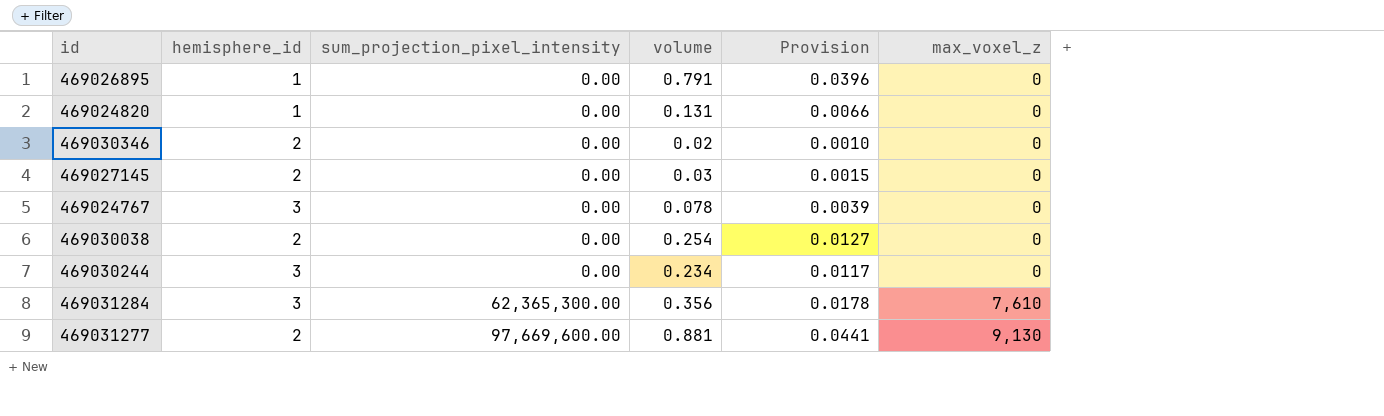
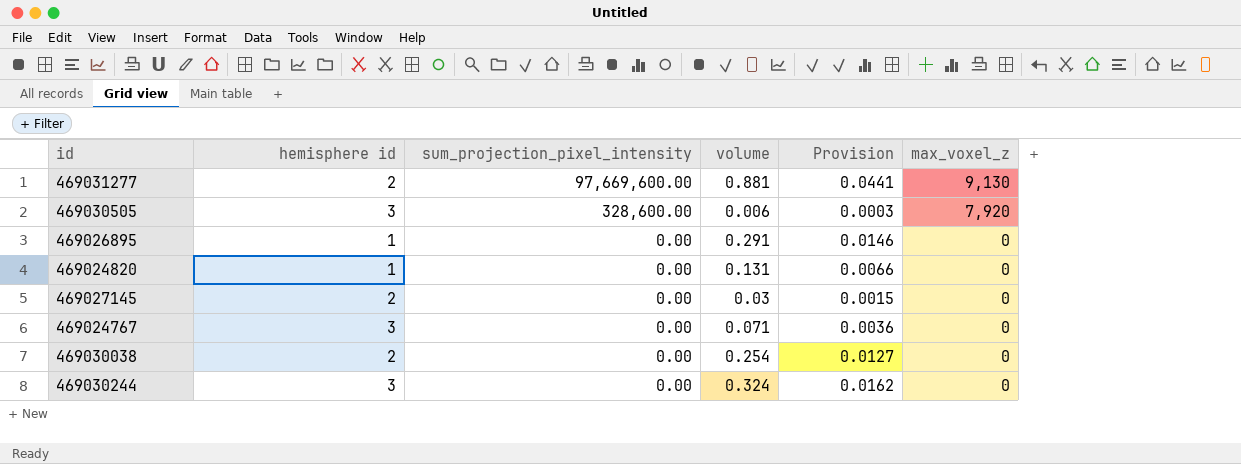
row order: sum_projection_pixel_intensity ascending -> sum_projection_pixel_intensity descending
column name: hemisphere_id -> hemisphere id
row 469030346: 2 | 0.00 | 0.02 | 0.0010 | 0 -> none
row 469031284: 3 | 62,365,300.00 | 0.356 | 0.0178 | 7,610 -> none
row 469030505: none -> 3 | 328,600.00 | 0.006 | 0.0003 | 7,920
469026895 | volume: 0.791 -> 0.291
469026895 | Provision: 0.0396 -> 0.0146
469024767 | volume: 0.078 -> 0.071
469024767 | Provision: 0.0039 -> 0.0036
469030244 | volume: 0.234 -> 0.324
469030244 | Provision: 0.0117 -> 0.0162

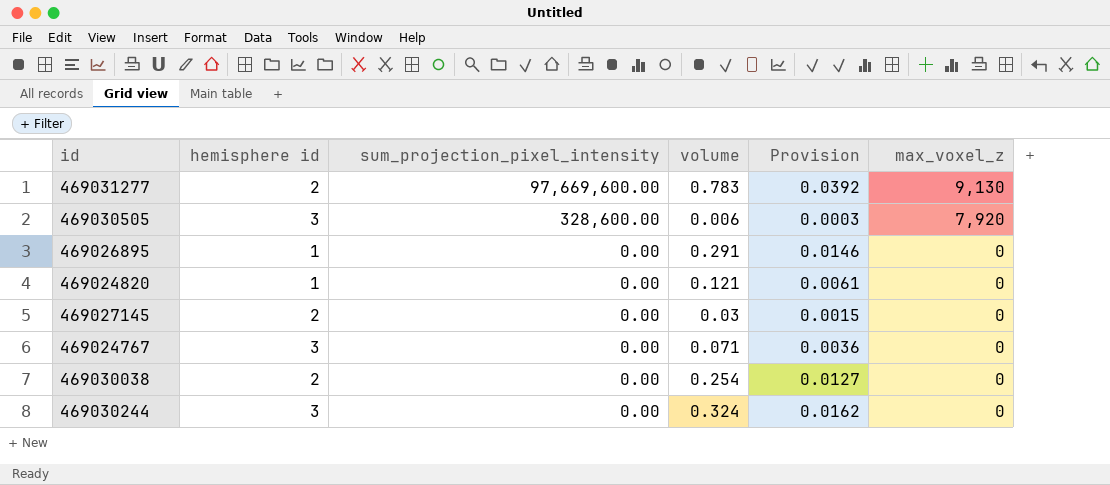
469031277 | volume: 0.881 -> 0.783
469031277 | Provision: 0.0441 -> 0.0392
469024820 | volume: 0.131 -> 0.121
469024820 | Provision: 0.0066 -> 0.0061

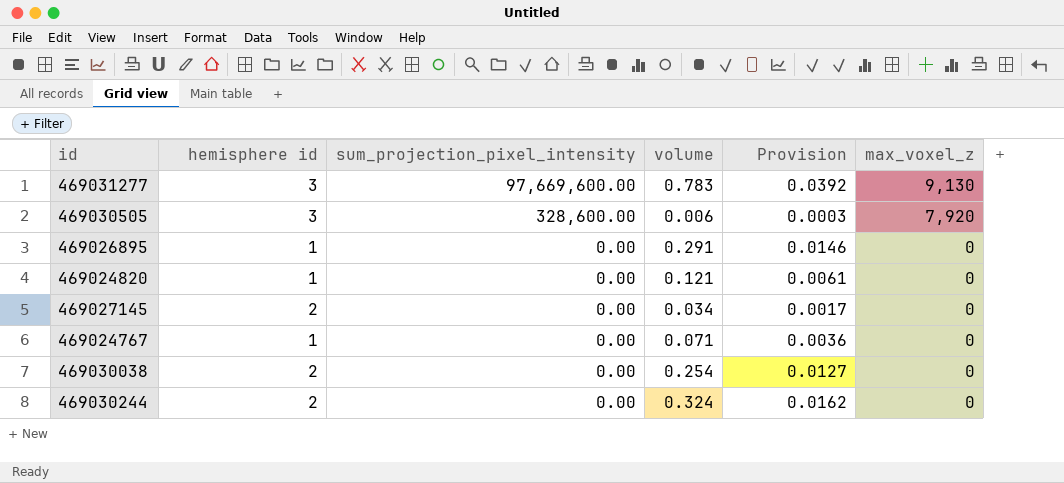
469031277 | hemisphere id: 2 -> 3
469027145 | volume: 0.03 -> 0.034
469027145 | Provision: 0.0015 -> 0.0017
469024767 | hemisphere id: 3 -> 1
469030244 | hemisphere id: 3 -> 2

